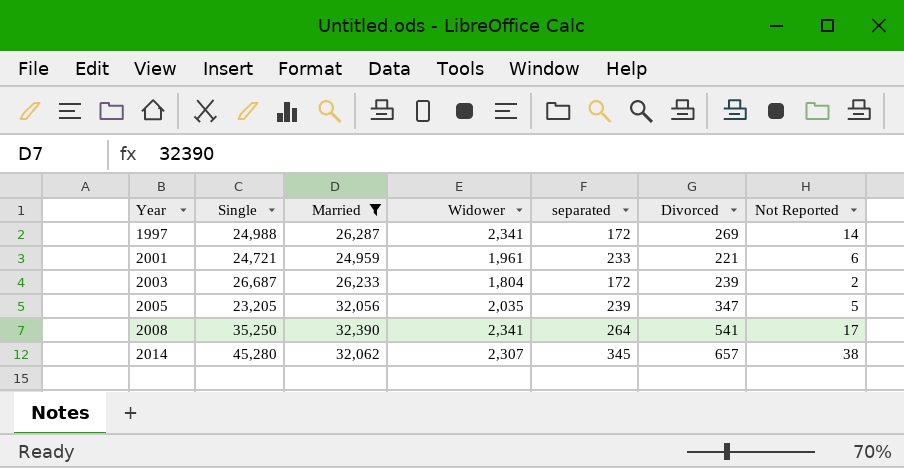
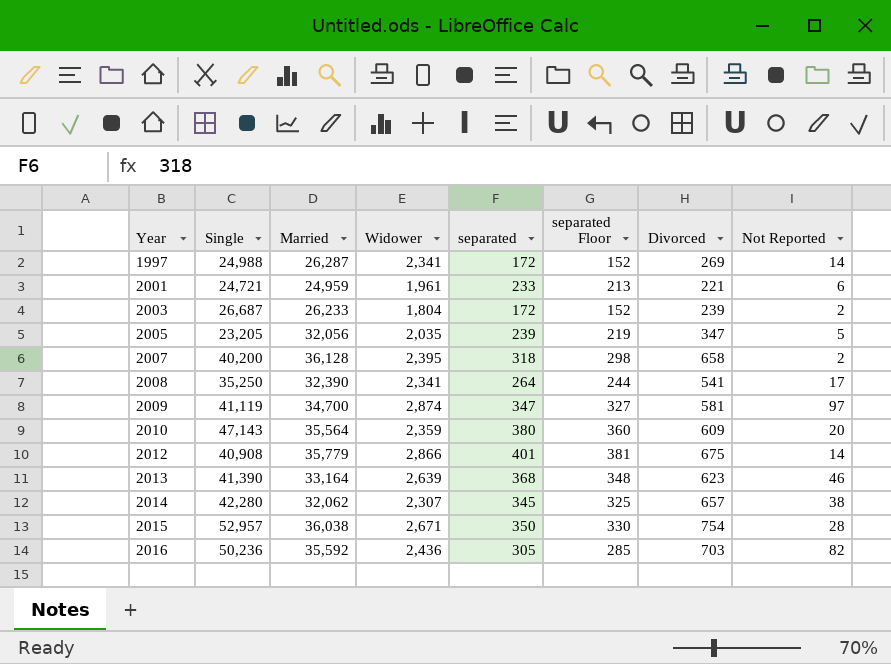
filter: Married <= 32,390 -> none
column separated Floor | formula: none -> [separated] - 20
2014 | Single: 45,280 -> 42,280

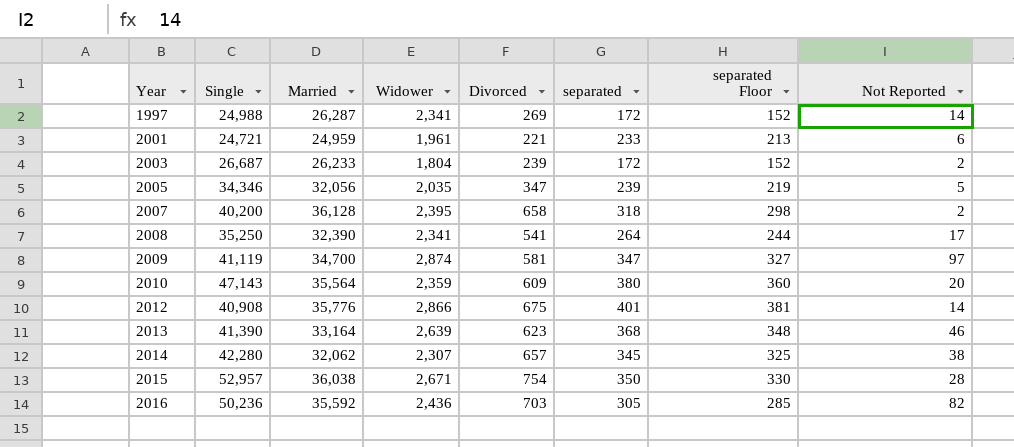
column Divorced | position: 7 -> 5
2005 | Single: 23,205 -> 34,346
2012 | Married: 35,779 -> 35,776

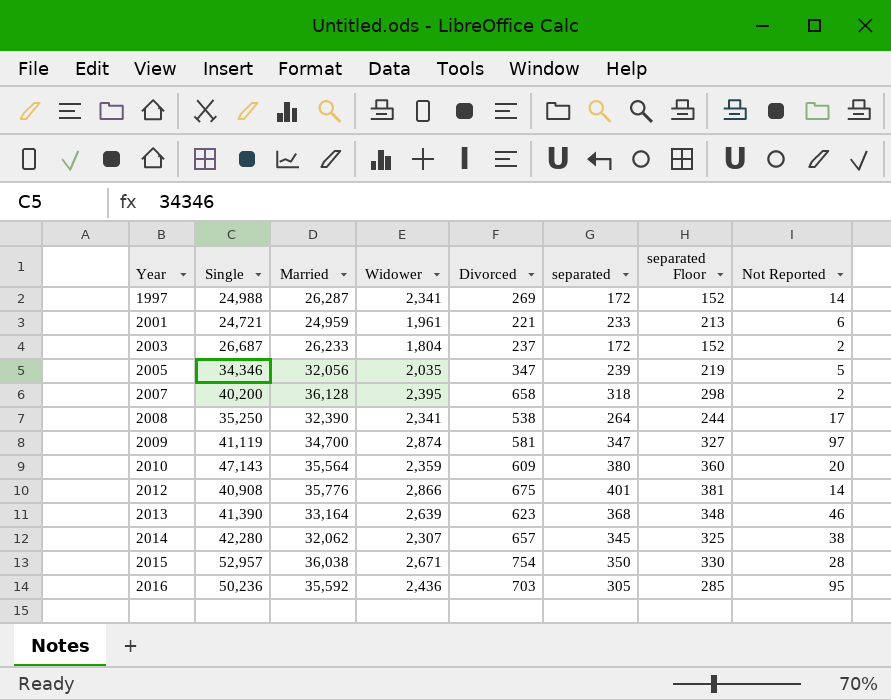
2003 | Divorced: 239 -> 237
2008 | Divorced: 541 -> 538
2016 | Not Reported: 82 -> 95

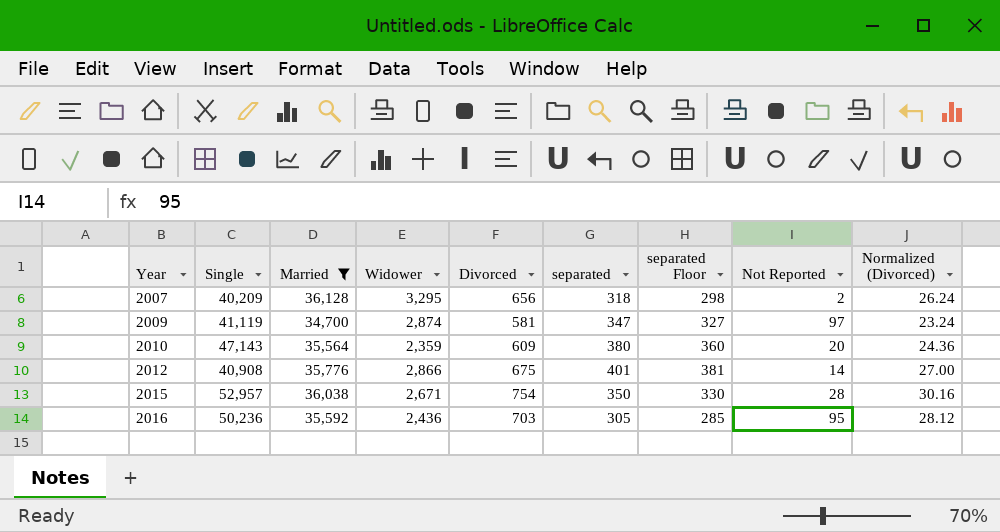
filter: none -> Married >= 34,700
column Normalized (Divorced) | formula: none -> [Divorced] * 0.04
2007 | Single: 40,200 -> 40,209
2007 | Widower: 2,395 -> 3,295
2007 | Divorced: 658 -> 656

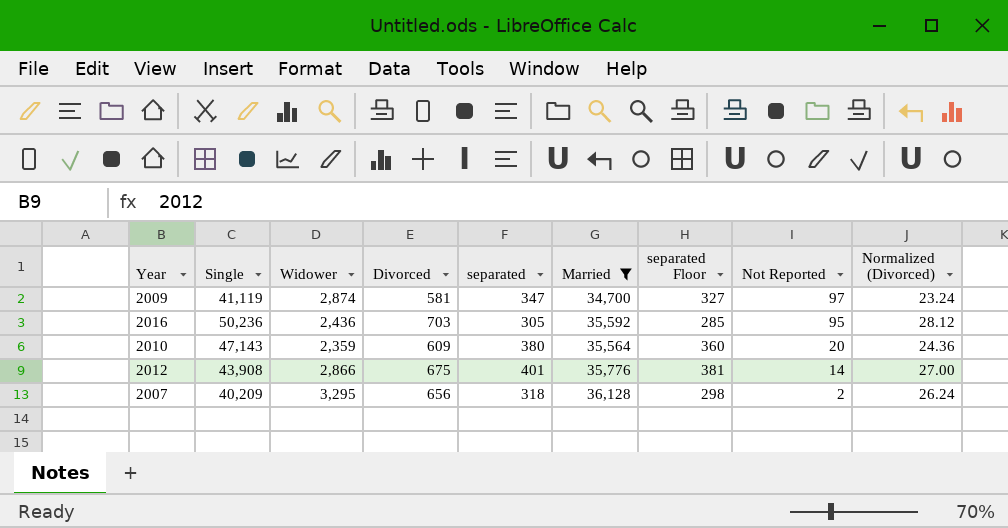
row order: Year ascending -> Not Reported descending
column Married | position: 3 -> 6
row 2015: 52,957 | 36,038 | 2,671 | 754 | 350 | 330 | 28 | 30.16 -> none
2012 | Single: 40,908 -> 43,908

